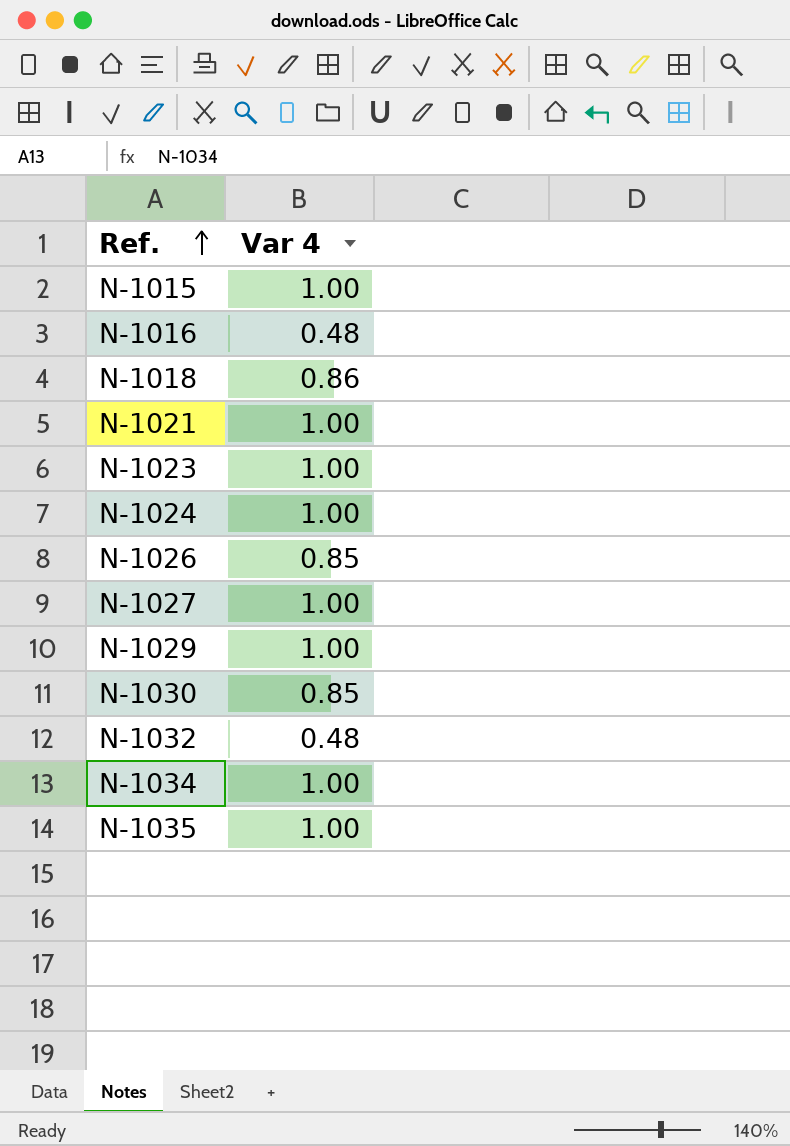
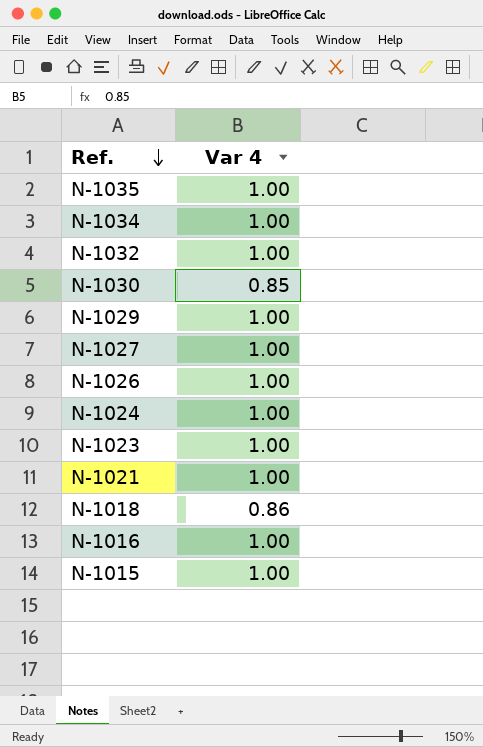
row order: Ref. ascending -> Ref. descending
N-1032 | Var 4: 0.48 -> 1.00
N-1026 | Var 4: 0.85 -> 1.00
N-1016 | Var 4: 0.48 -> 1.00

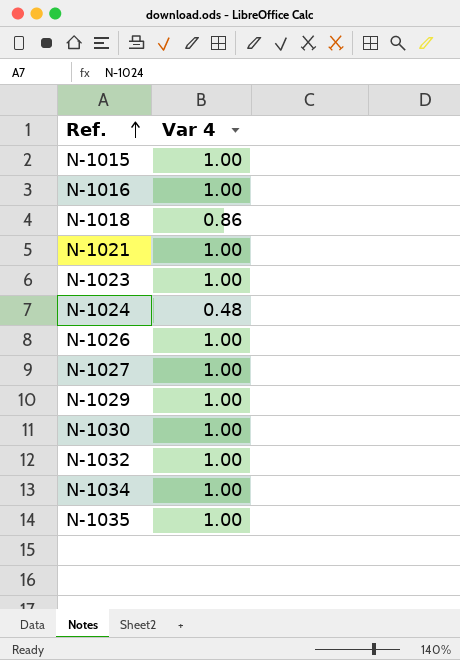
row order: Ref. descending -> Ref. ascending
N-1024 | Var 4: 1.00 -> 0.48
N-1030 | Var 4: 0.85 -> 1.00

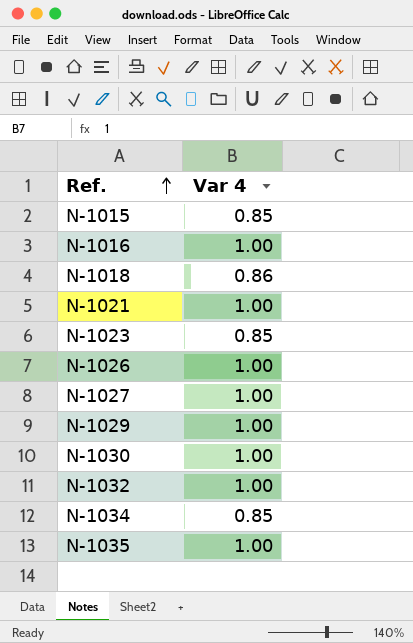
row N-1024: 0.48 -> none
N-1015 | Var 4: 1.00 -> 0.85
N-1023 | Var 4: 1.00 -> 0.85
N-1034 | Var 4: 1.00 -> 0.85

